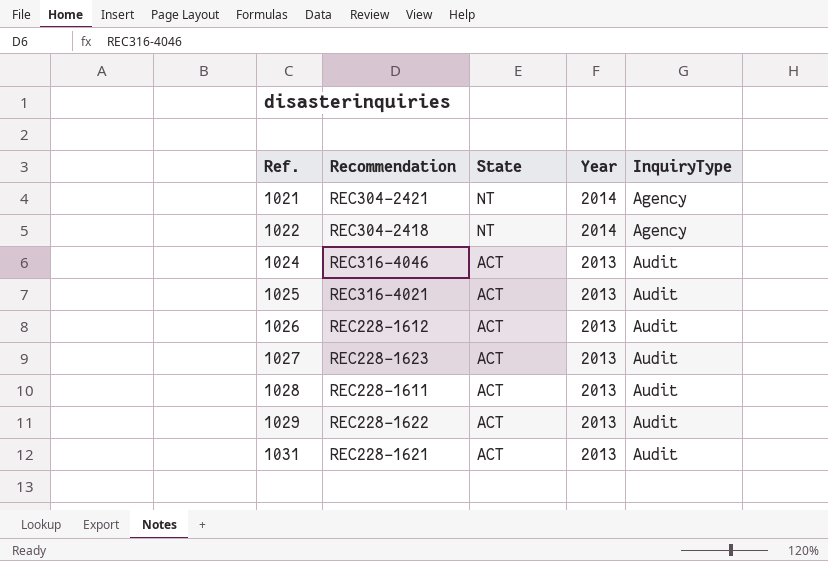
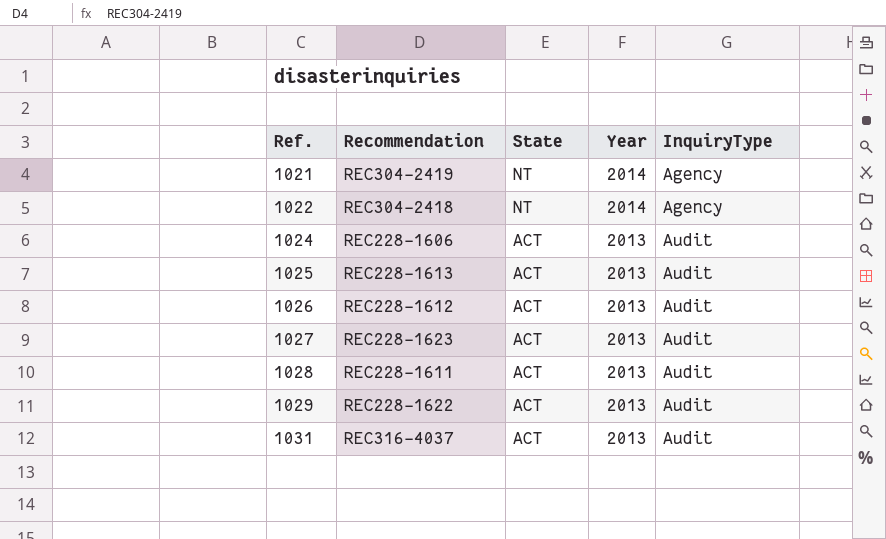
1021 | Recommendation: REC304-2421 -> REC304-2419
1024 | Recommendation: REC316-4046 -> REC228-1606
1025 | Recommendation: REC316-4021 -> REC228-1613
1031 | Recommendation: REC228-1621 -> REC316-4037

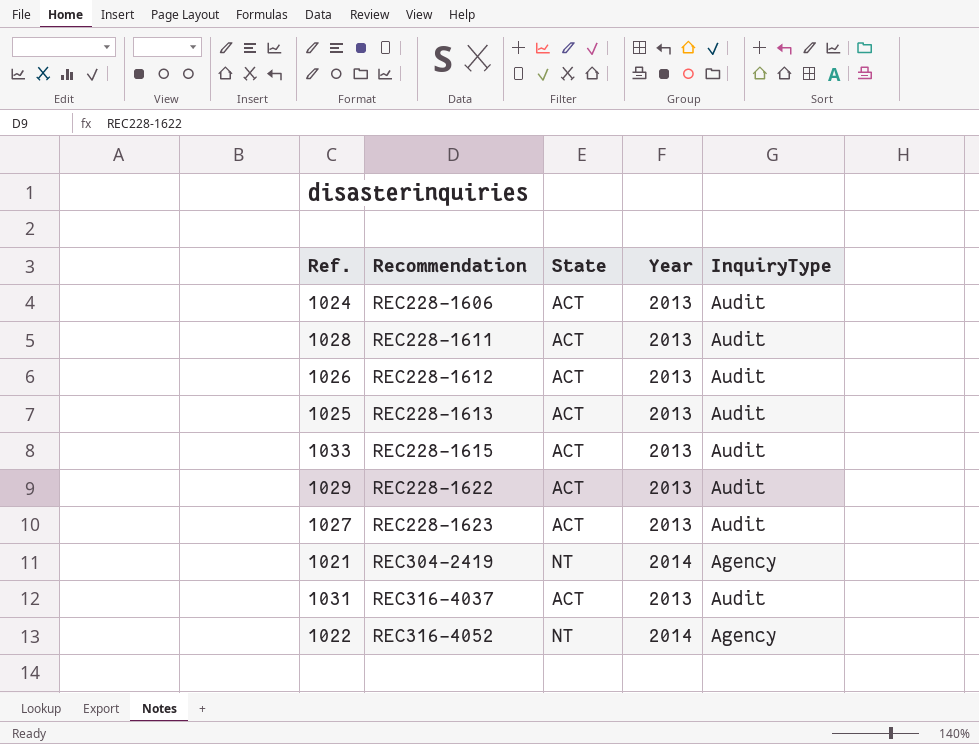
row order: Ref. ascending -> Recommendation ascending
row 1033: none -> REC228-1615 | ACT | 2013 | Audit
1022 | Recommendation: REC304-2418 -> REC316-4052

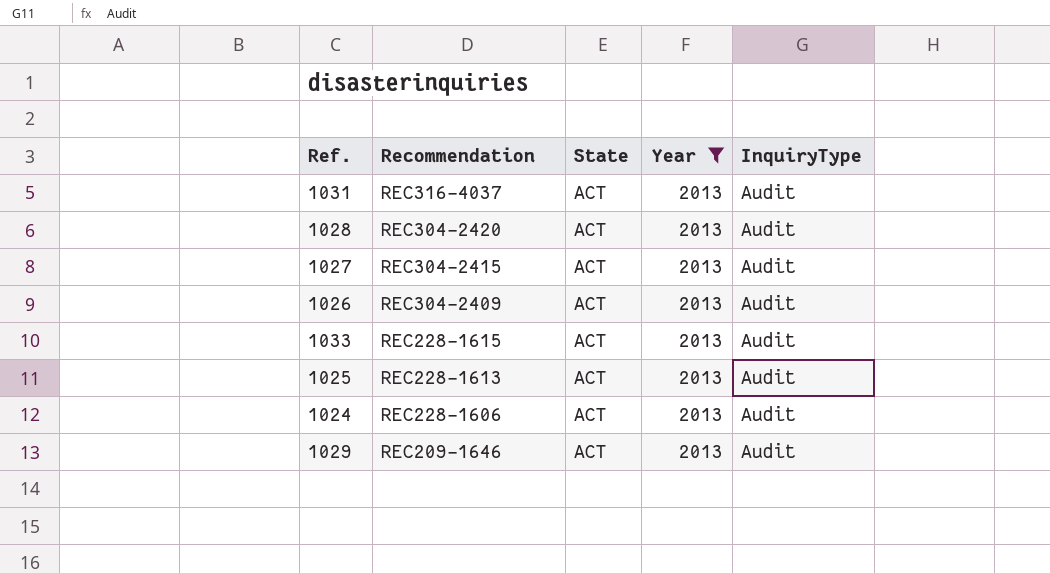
filter: none -> Year = 2013
row order: Recommendation ascending -> Recommendation descending
1028 | Recommendation: REC228-1611 -> REC304-2420
1027 | Recommendation: REC228-1623 -> REC304-2415
1026 | Recommendation: REC228-1612 -> REC304-2409
1029 | Recommendation: REC228-1622 -> REC209-1646

